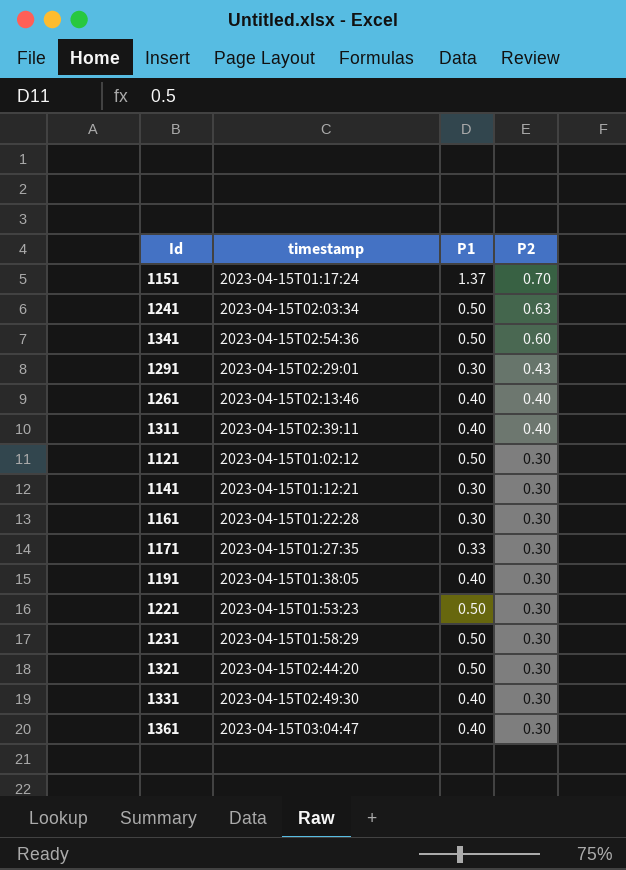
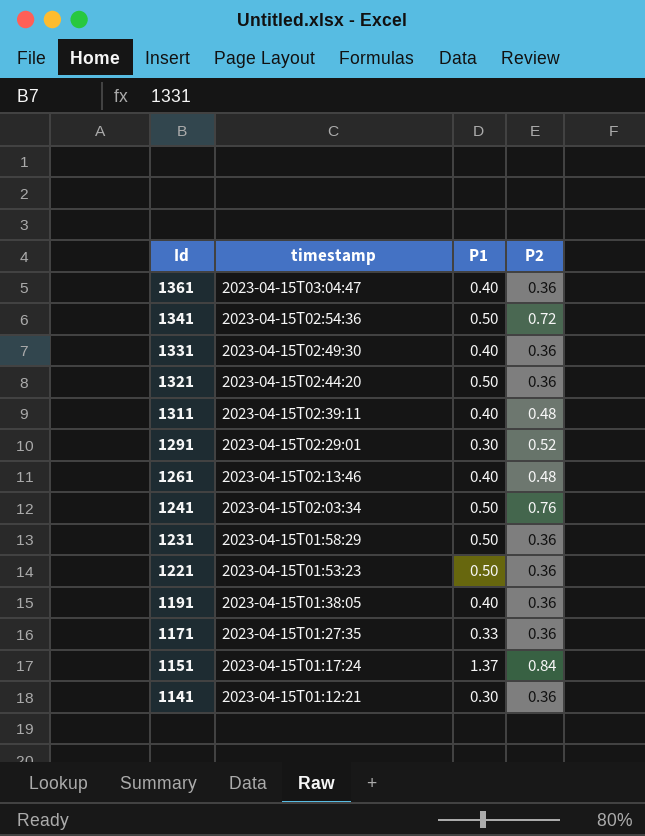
row order: P2 descending -> Id descending
row 1121: 2023-04-15T01:02:12 | 0.50 | 0.30 -> none
row 1161: 2023-04-15T01:22:28 | 0.30 | 0.30 -> none
1361 | P2: 0.30 -> 0.36
1341 | P2: 0.60 -> 0.72
1331 | P2: 0.30 -> 0.36
1321 | P2: 0.30 -> 0.36
1311 | P2: 0.40 -> 0.48
1291 | P2: 0.43 -> 0.52
1261 | P2: 0.40 -> 0.48
1241 | P2: 0.63 -> 0.76
1231 | P2: 0.30 -> 0.36
1221 | P2: 0.30 -> 0.36
1191 | P2: 0.30 -> 0.36
1171 | P2: 0.30 -> 0.36
1151 | P2: 0.70 -> 0.84
1141 | P2: 0.30 -> 0.36

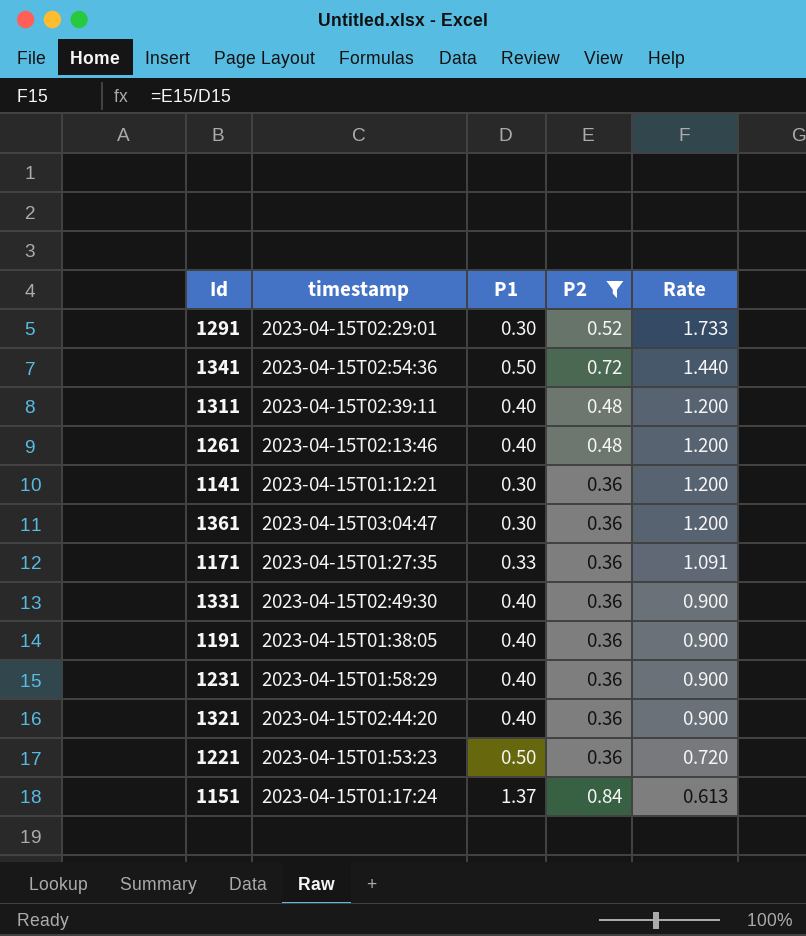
filter: none -> P2 != 0.76
row order: Id descending -> Rate descending
column Rate | formula: none -> [P2] / [P1]
1361 | P1: 0.40 -> 0.30
1231 | P1: 0.50 -> 0.40
1321 | P1: 0.50 -> 0.40

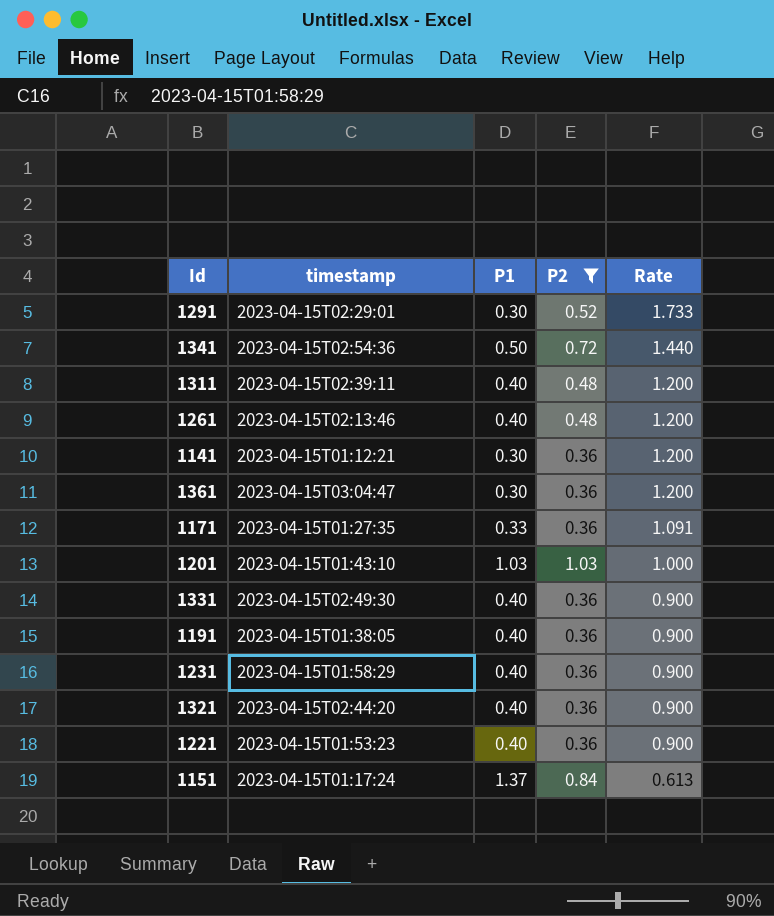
row 1201: none -> 2023-04-15T01:43:10 | 1.03 | 1.03 | 1.000
1221 | P1: 0.50 -> 0.40
1221 | Rate: 0.720 -> 0.900

